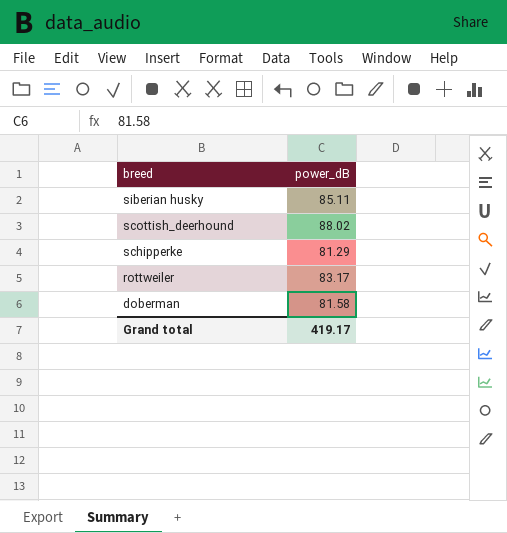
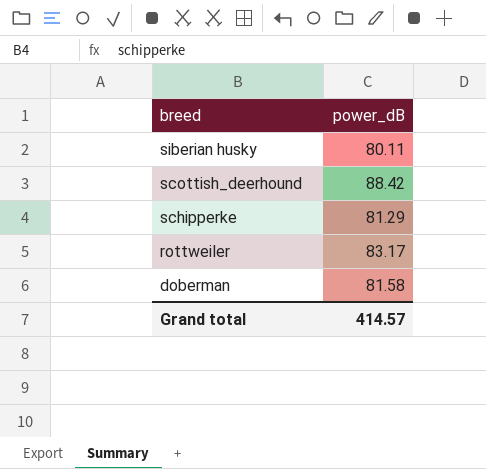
siberian husky | power_dB: 85.11 -> 80.11
scottish_deerhound | power_dB: 88.02 -> 88.42
Grand total | power_dB: 419.17 -> 414.57

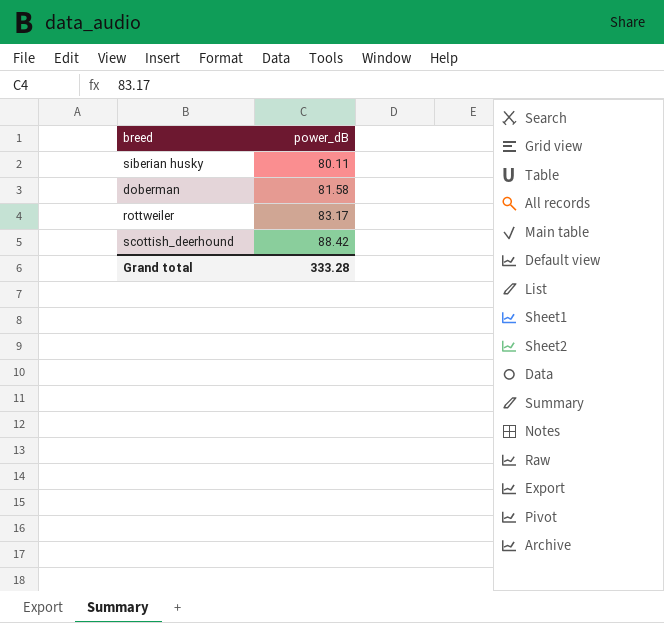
row order: breed descending -> power_dB ascending
row schipperke: 81.29 -> none
Grand total | power_dB: 414.57 -> 333.28

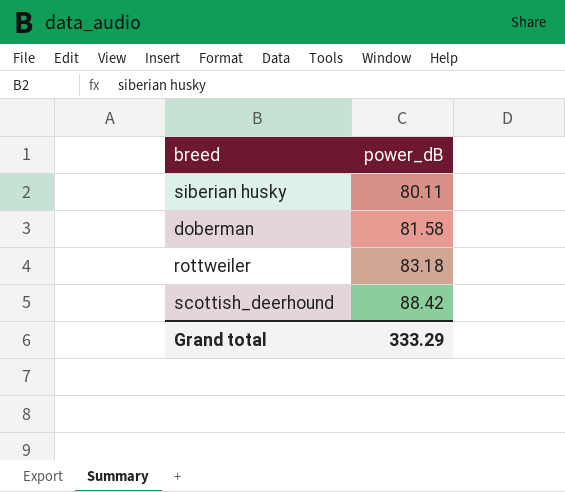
rottweiler | power_dB: 83.17 -> 83.18
Grand total | power_dB: 333.28 -> 333.29

